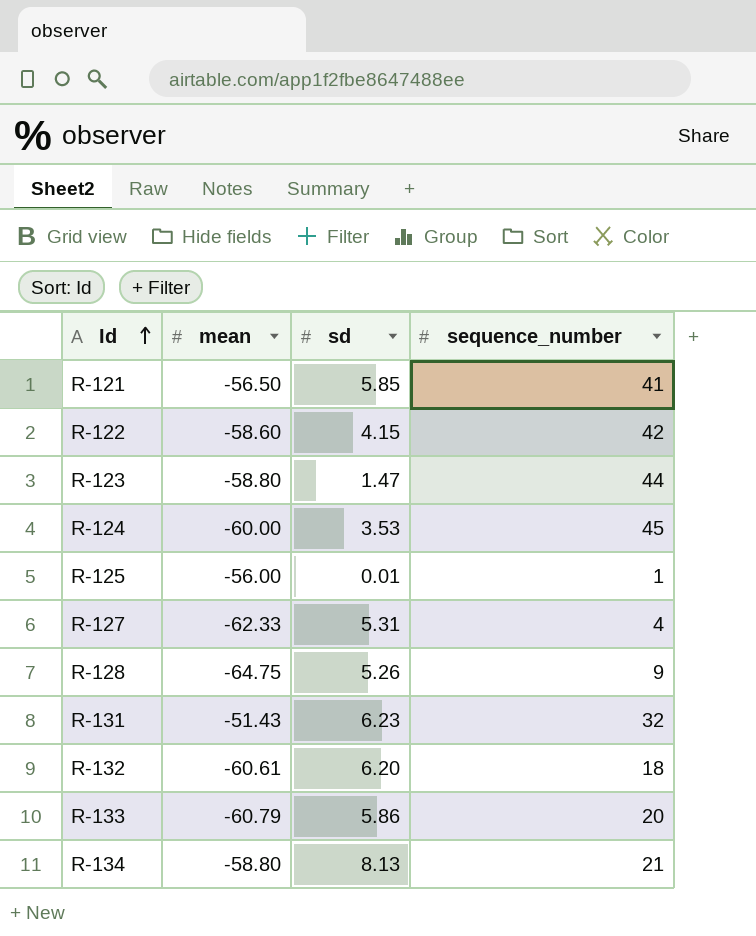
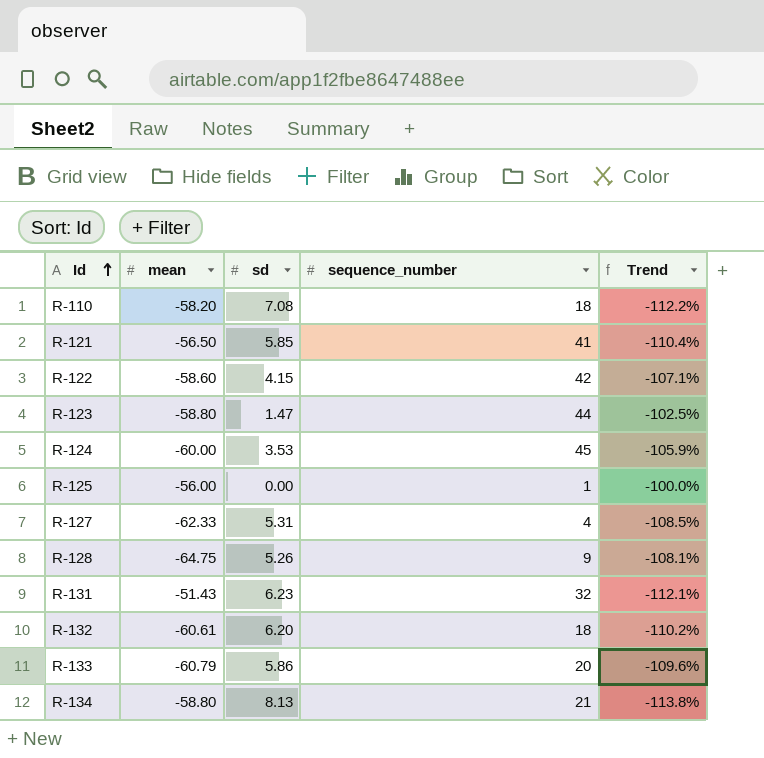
column Trend | formula: none -> ([sd] - [mean]) / [mean]
row R-110: none -> -58.20 | 7.08 | 18 | -112.2%
R-125 | sd: 0.01 -> 0.00

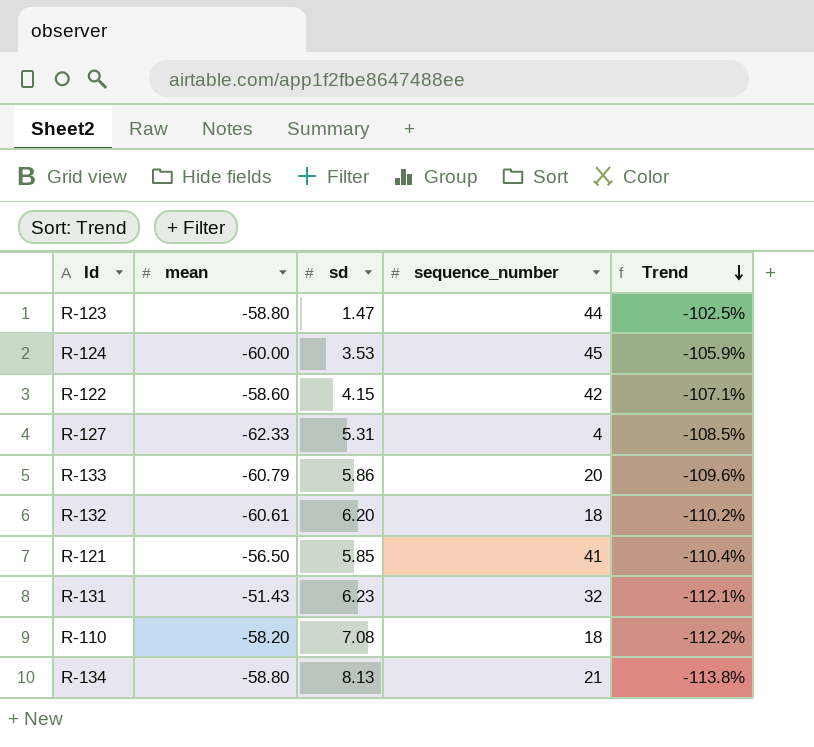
row order: Id ascending -> Trend descending
row R-125: -56.00 | 0.00 | 1 | -100.0% -> none
row R-128: -64.75 | 5.26 | 9 | -108.1% -> none

